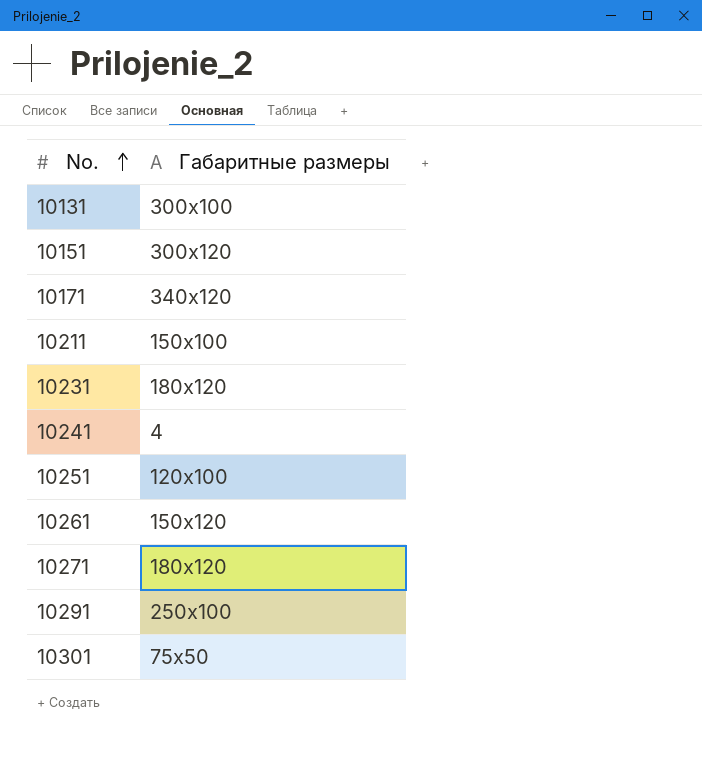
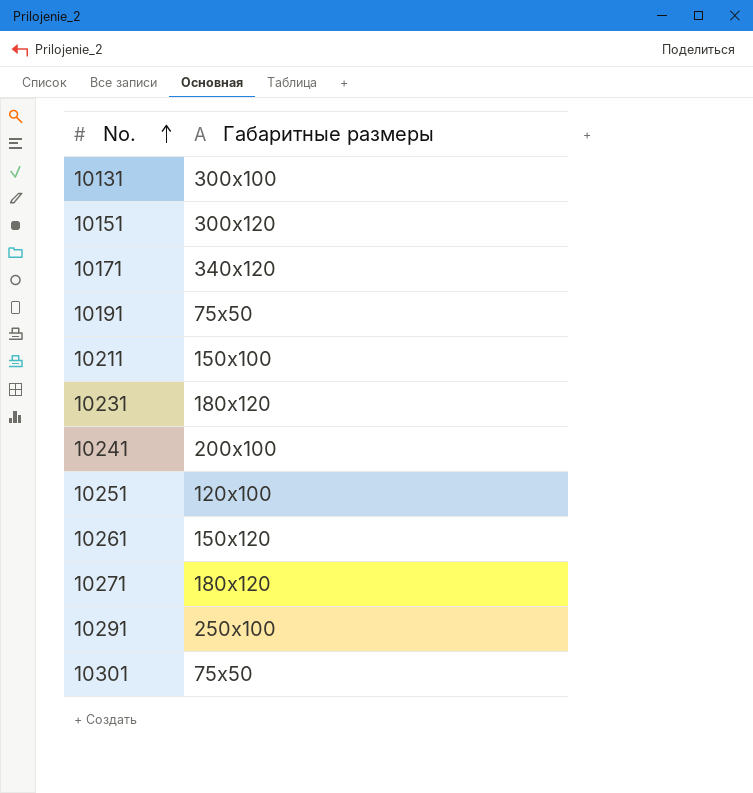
row 10191: none -> 75х50
10241 | Габаритные размеры: 4 -> 200х100

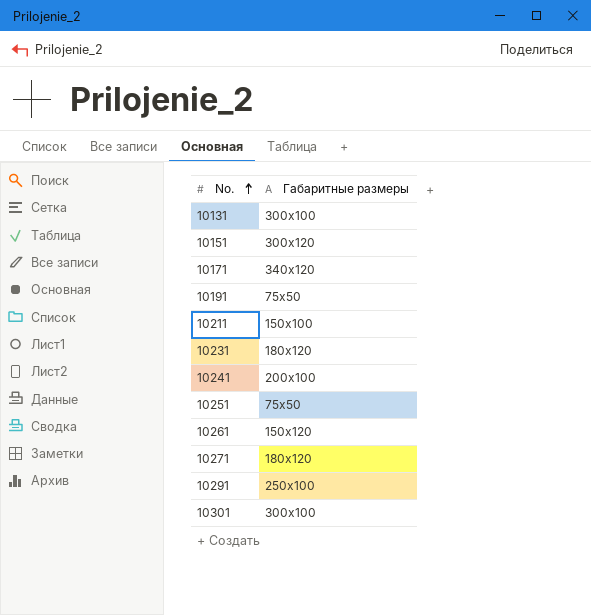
10251 | Габаритные размеры: 120х100 -> 75х50
10301 | Габаритные размеры: 75х50 -> 300х100

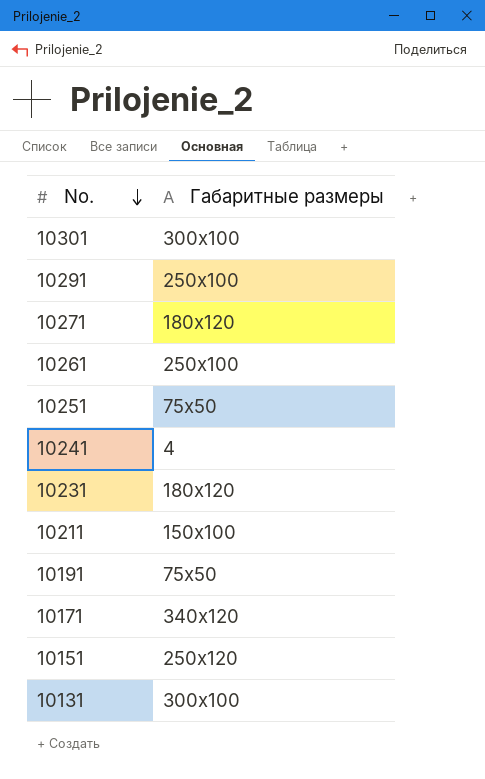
row order: No. ascending -> No. descending
10261 | Габаритные размеры: 150х120 -> 250х100
10241 | Габаритные размеры: 200х100 -> 4
10151 | Габаритные размеры: 300х120 -> 250х120

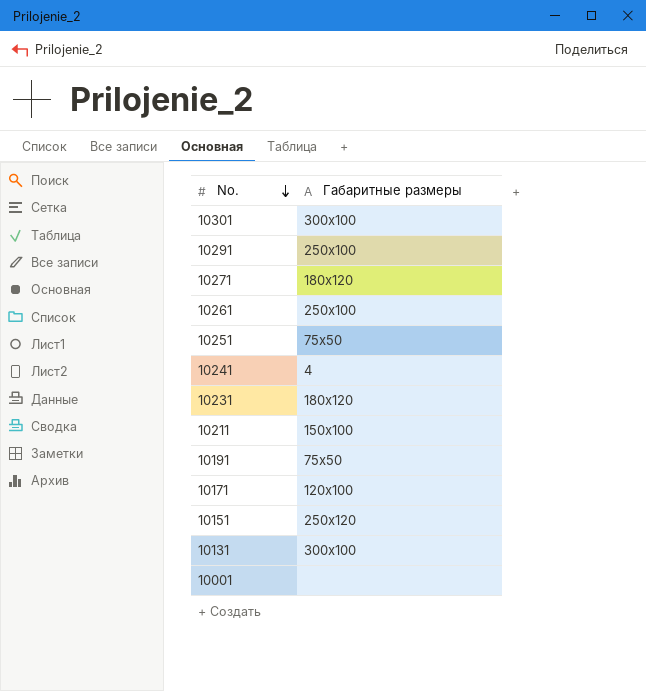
10171 | Габаритные размеры: 340х120 -> 120х100
row 10001: none -> none

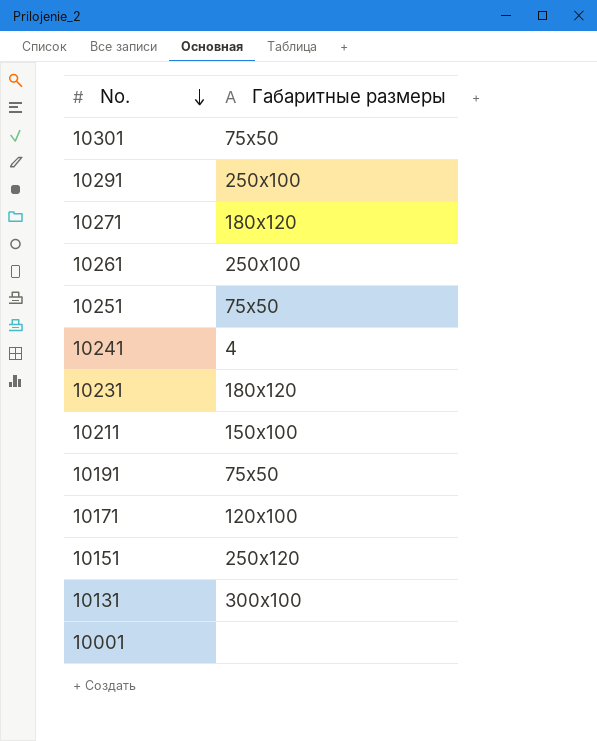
10301 | Габаритные размеры: 300х100 -> 75х50

